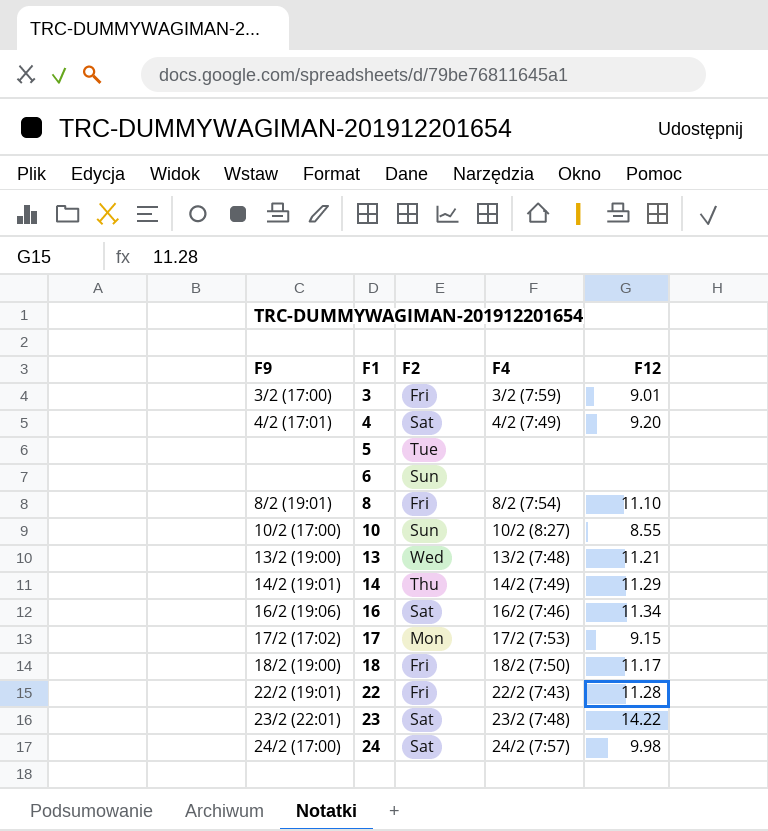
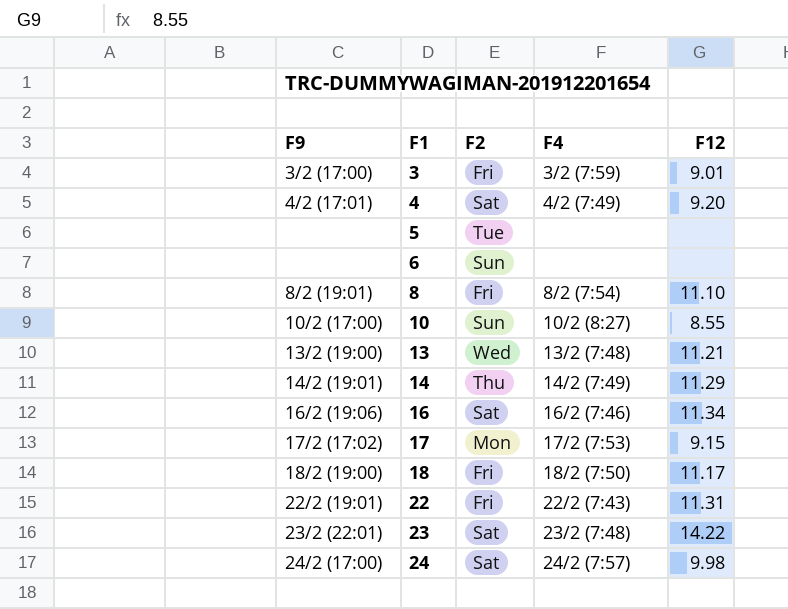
22 | F12: 11.28 -> 11.31

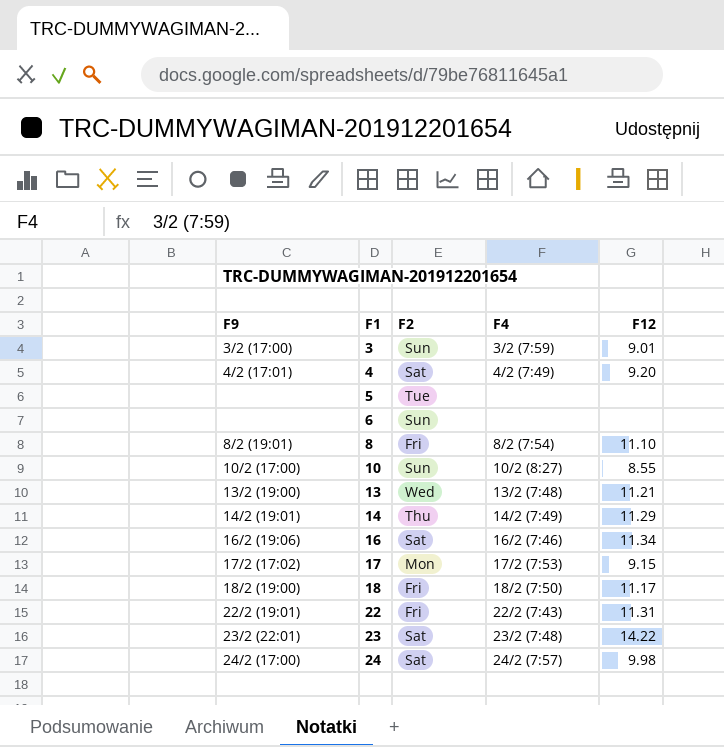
3 | F2: Fri -> Sun

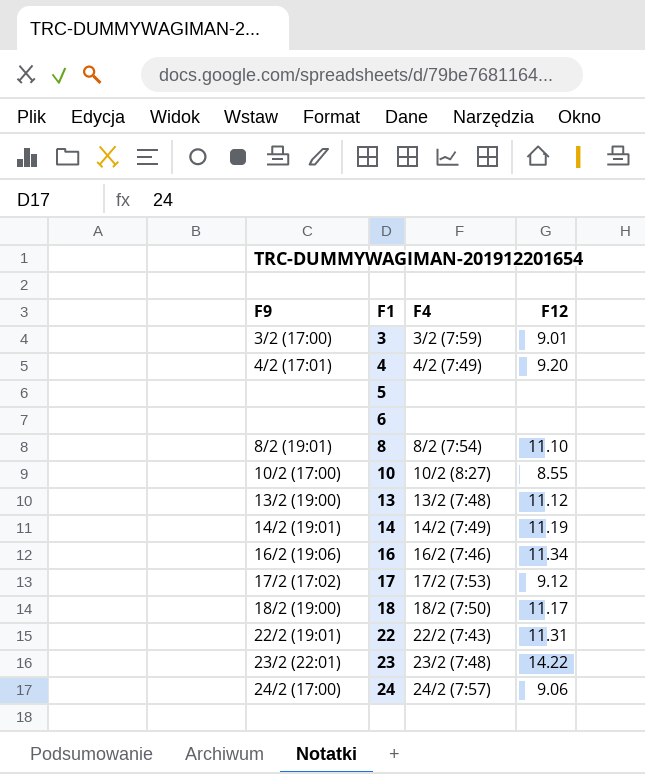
column F2 | position: 3 -> none
13 | F12: 11.21 -> 11.12
14 | F12: 11.29 -> 11.19
17 | F12: 9.15 -> 9.12
24 | F12: 9.98 -> 9.06

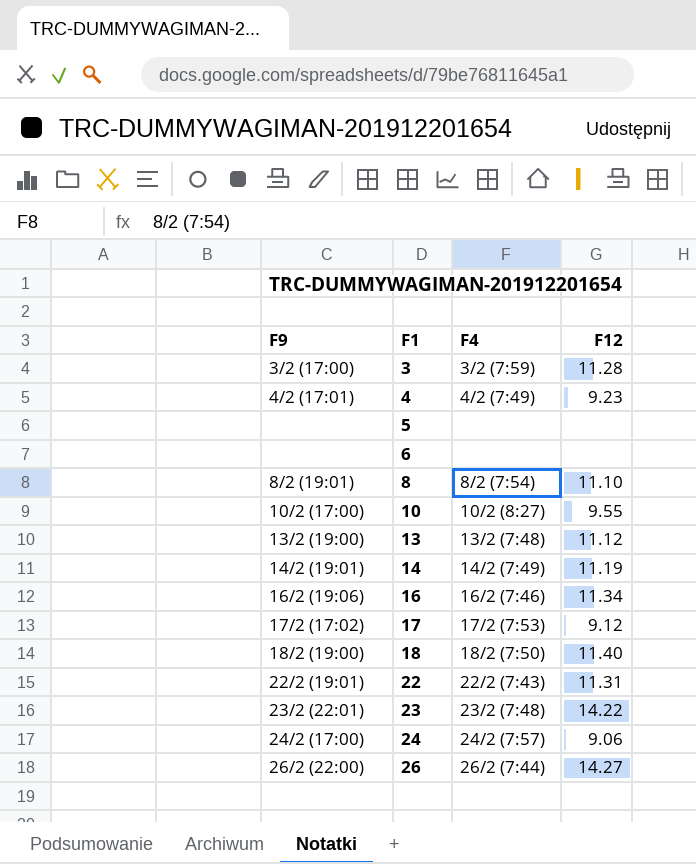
3 | F12: 9.01 -> 11.28
4 | F12: 9.20 -> 9.23
10 | F12: 8.55 -> 9.55
18 | F12: 11.17 -> 11.40
row 26: none -> 26/2 (22:00) | 26/2 (7:44) | 14.27

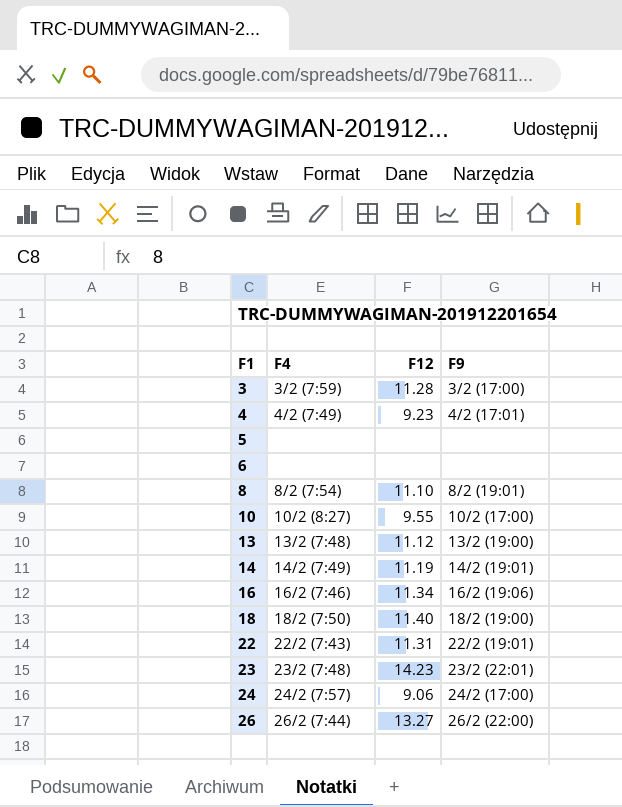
column F9 | position: 1 -> 4
row 17: 17/2 (17:02) | 17/2 (7:53) | 9.12 -> none
23 | F12: 14.22 -> 14.23
26 | F12: 14.27 -> 13.27

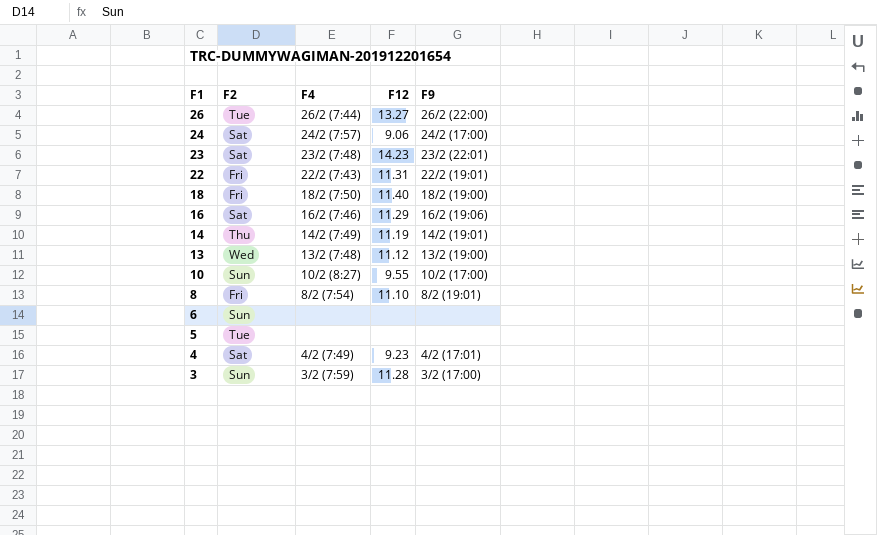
row order: F1 ascending -> F1 descending
column F2 | position: none -> 2
16 | F12: 11.34 -> 11.29

